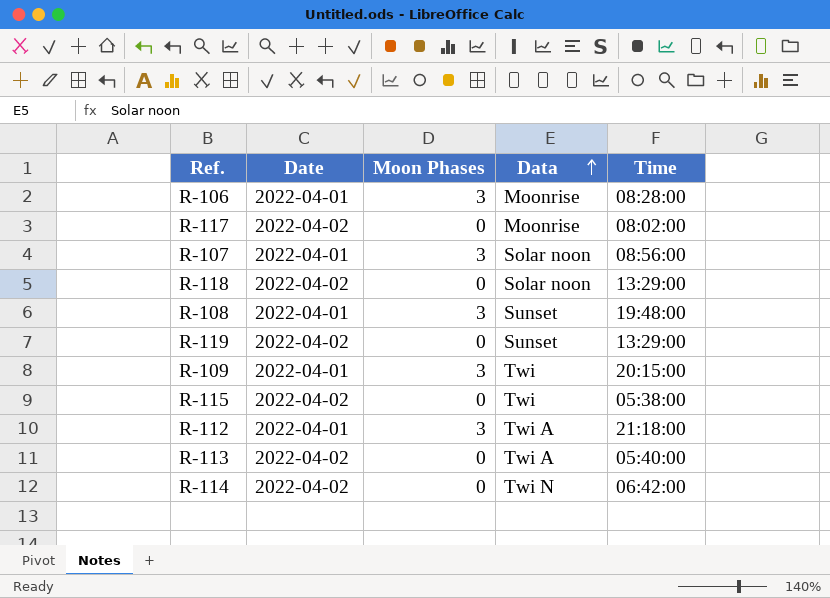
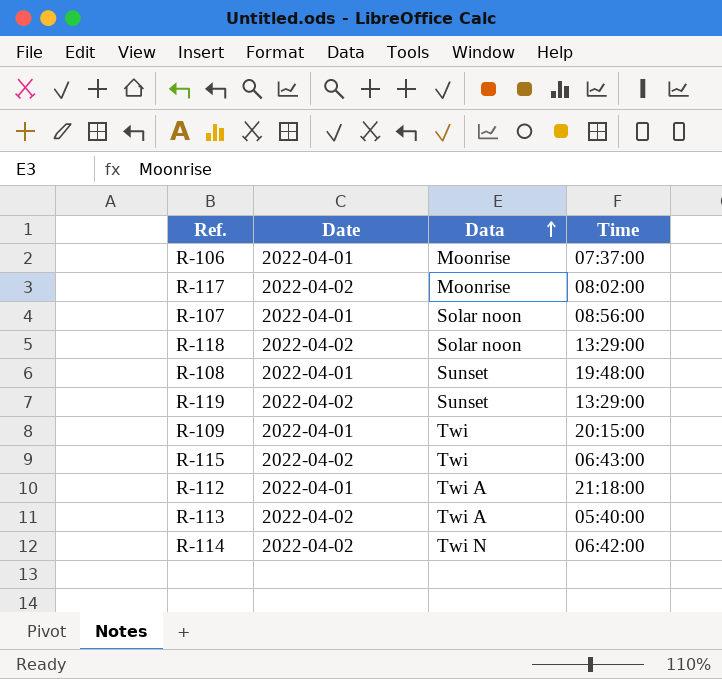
column Moon Phases | position: 3 -> none
R-106 | Time: 08:28:00 -> 07:37:00
R-115 | Time: 05:38:00 -> 06:43:00

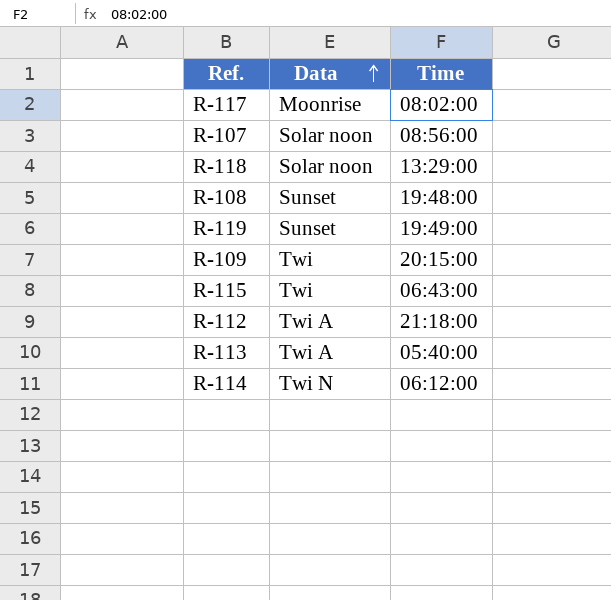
column Date | position: 2 -> none
row R-106: 2022-04-01 | Moonrise | 07:37:00 -> none
R-119 | Time: 13:29:00 -> 19:49:00
R-114 | Time: 06:42:00 -> 06:12:00

